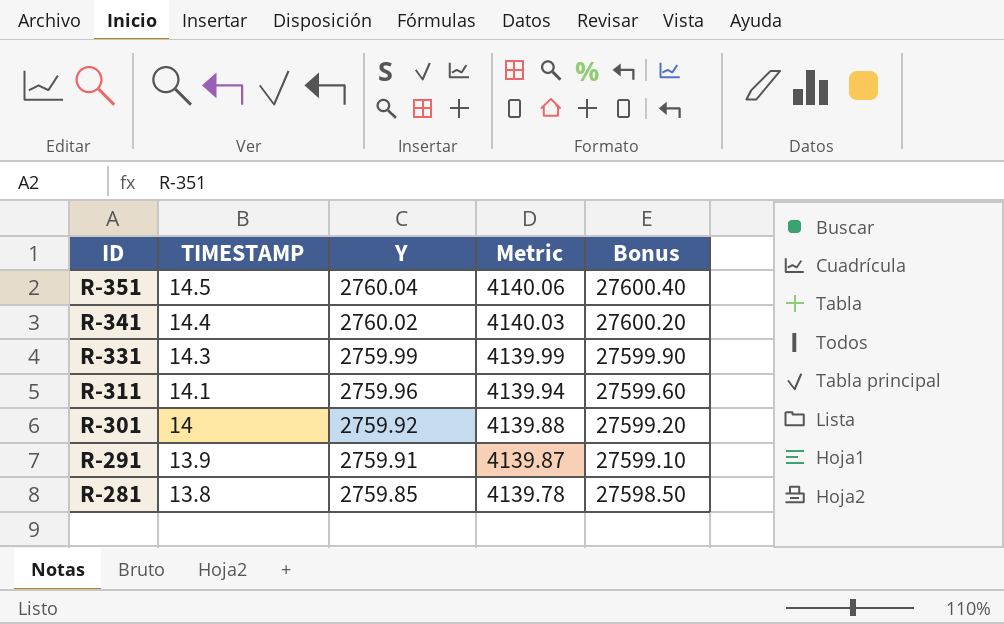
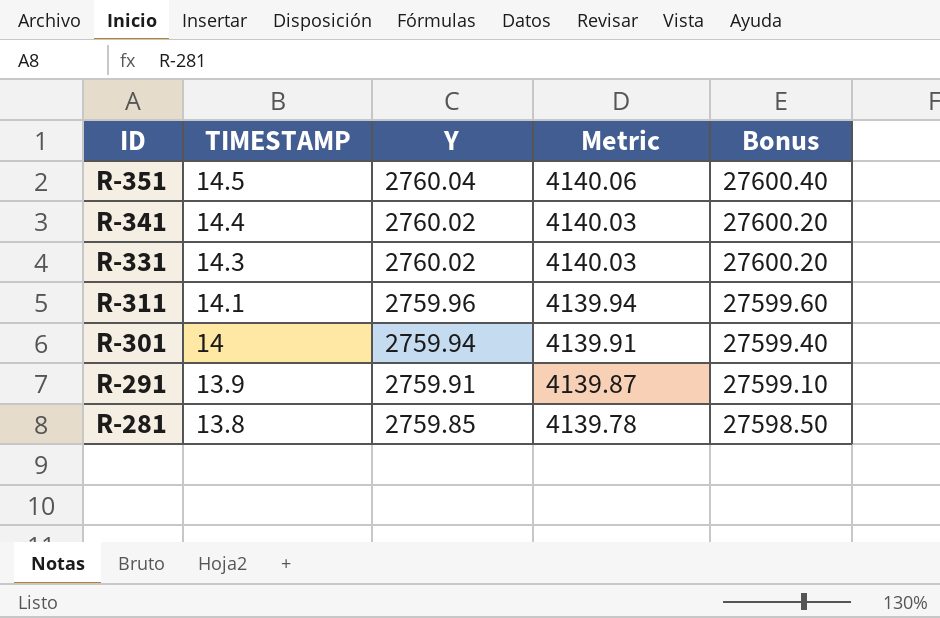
R-331 | Y: 2759.99 -> 2760.02
R-331 | Metric: 4139.99 -> 4140.03
R-331 | Bonus: 27599.90 -> 27600.20
R-301 | Y: 2759.92 -> 2759.94
R-301 | Metric: 4139.88 -> 4139.91
R-301 | Bonus: 27599.20 -> 27599.40

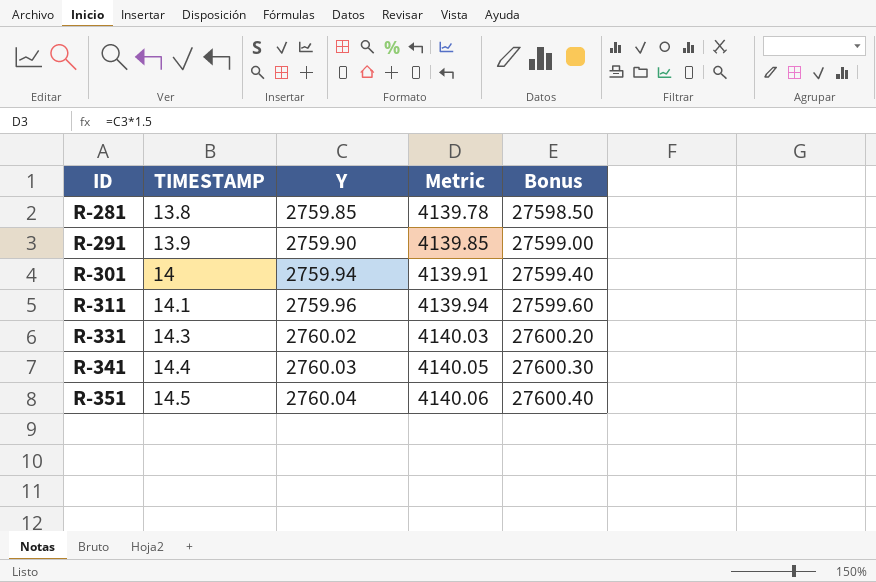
row order: ID descending -> ID ascending
R-291 | Y: 2759.91 -> 2759.90
R-291 | Metric: 4139.87 -> 4139.85
R-291 | Bonus: 27599.10 -> 27599.00
R-341 | Y: 2760.02 -> 2760.03
R-341 | Metric: 4140.03 -> 4140.05
R-341 | Bonus: 27600.20 -> 27600.30

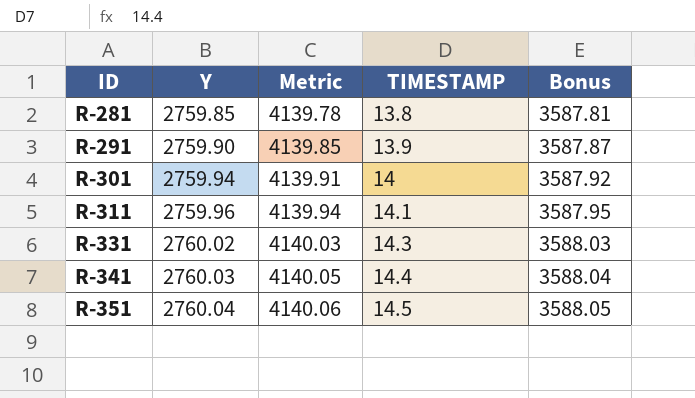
column TIMESTAMP | position: 2 -> 4
column Bonus | formula: [Y] * 10 -> [Y] * 1.3

